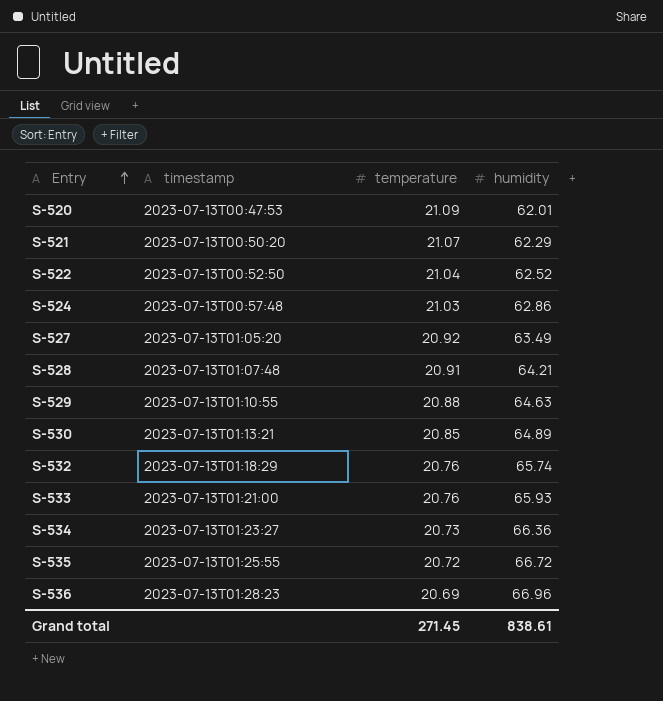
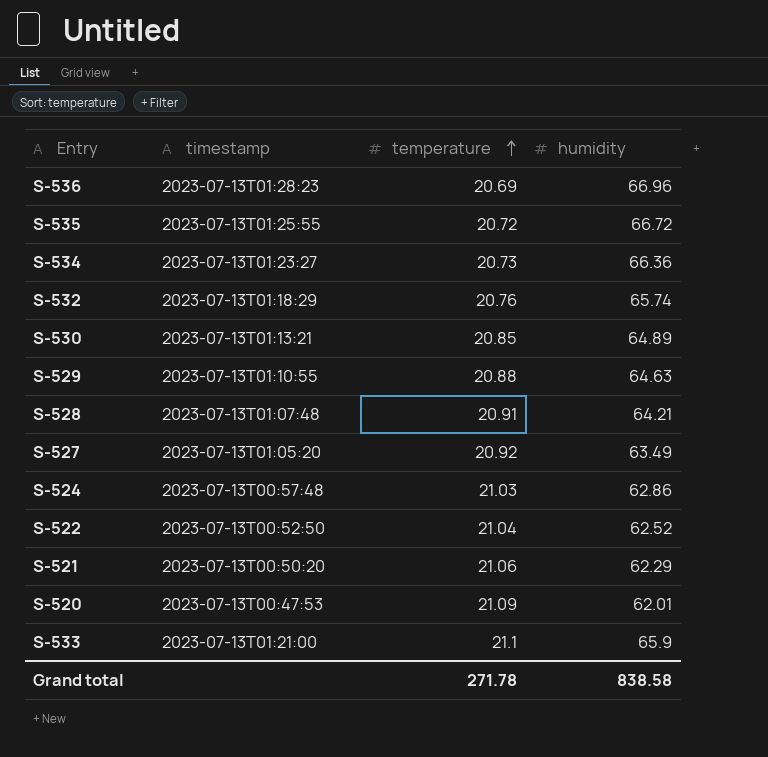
row order: Entry ascending -> temperature ascending
S-521 | temperature: 21.07 -> 21.06
S-533 | temperature: 20.76 -> 21.1
S-533 | humidity: 65.93 -> 65.9
Grand total | temperature: 271.45 -> 271.78
Grand total | humidity: 838.61 -> 838.58

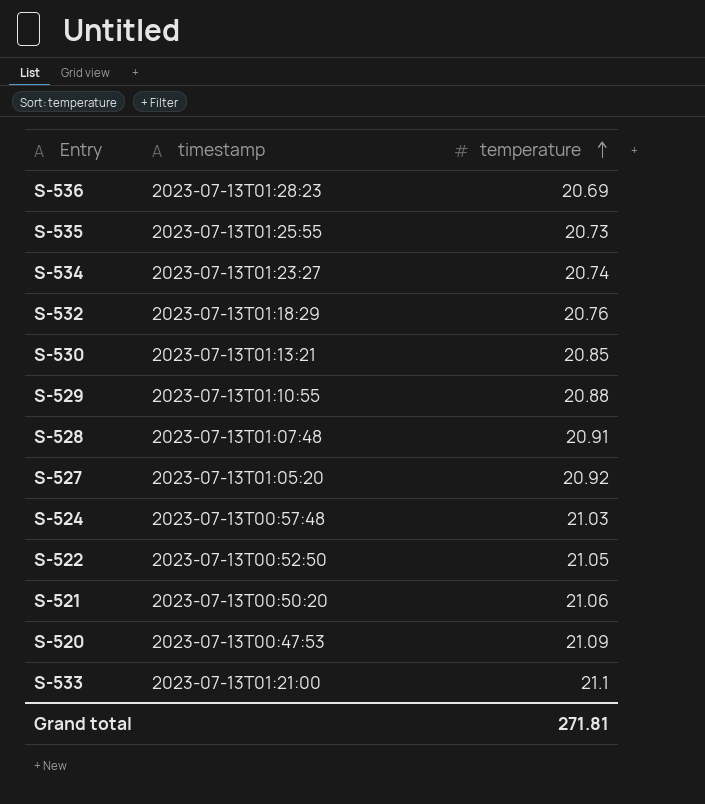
column humidity | position: 4 -> none
S-535 | temperature: 20.72 -> 20.73
S-534 | temperature: 20.73 -> 20.74
S-522 | temperature: 21.04 -> 21.05
Grand total | temperature: 271.78 -> 271.81

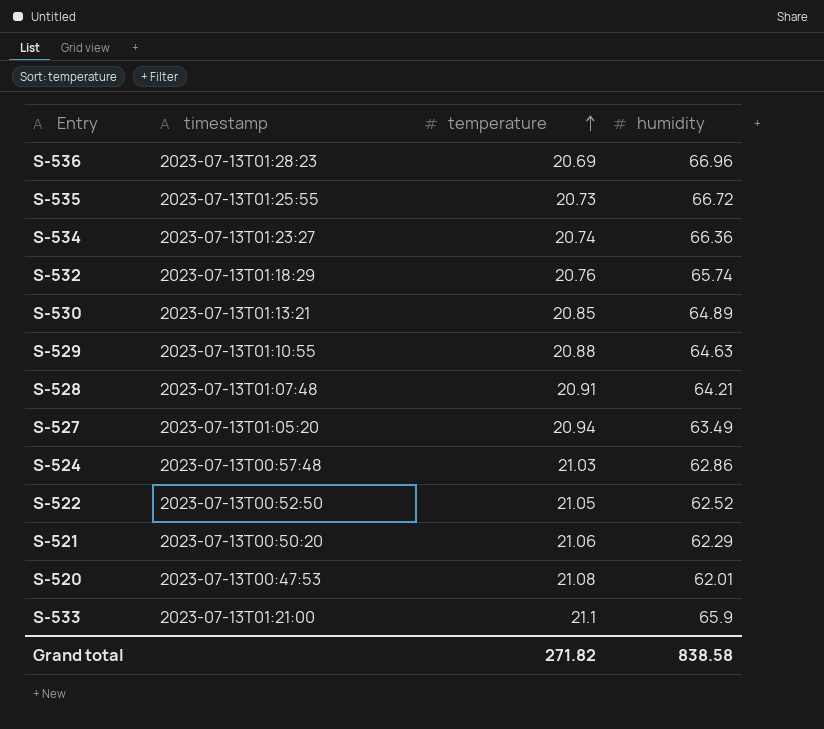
column humidity | position: none -> 4
S-527 | temperature: 20.92 -> 20.94
S-520 | temperature: 21.09 -> 21.08
Grand total | temperature: 271.81 -> 271.82

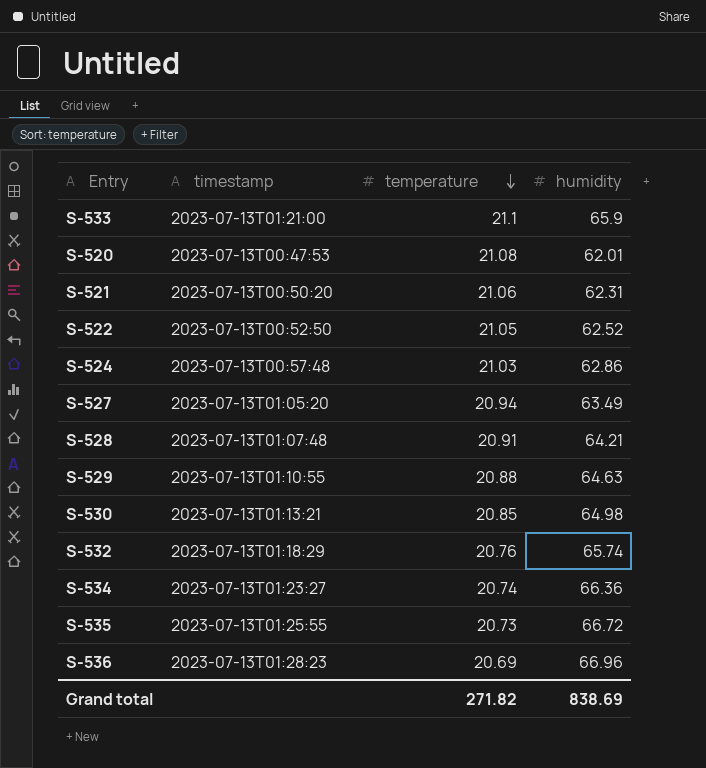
row order: temperature ascending -> temperature descending
S-521 | humidity: 62.29 -> 62.31
S-530 | humidity: 64.89 -> 64.98
Grand total | humidity: 838.58 -> 838.69

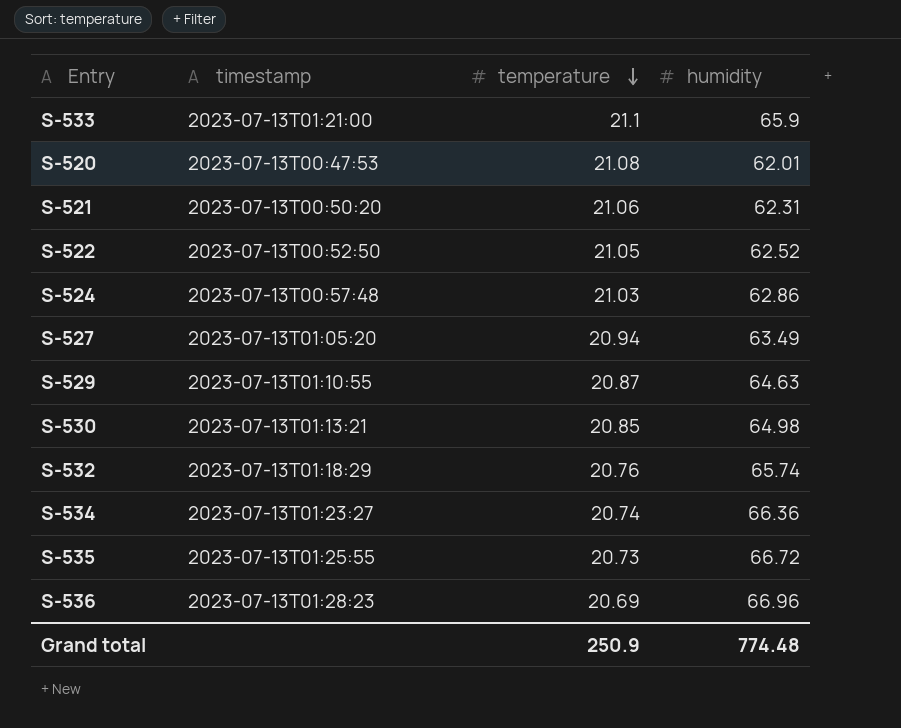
row S-528: 2023-07-13T01:07:48 | 20.91 | 64.21 -> none
S-529 | temperature: 20.88 -> 20.87
Grand total | temperature: 271.82 -> 250.9
Grand total | humidity: 838.69 -> 774.48

